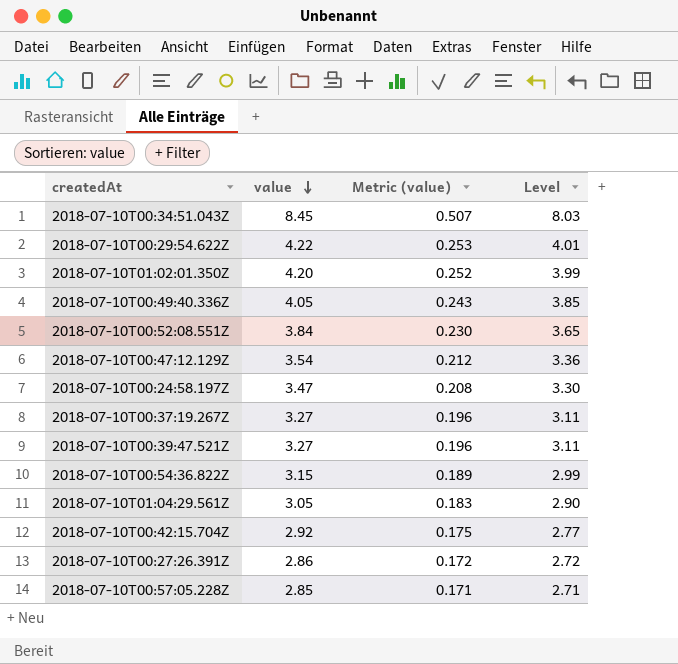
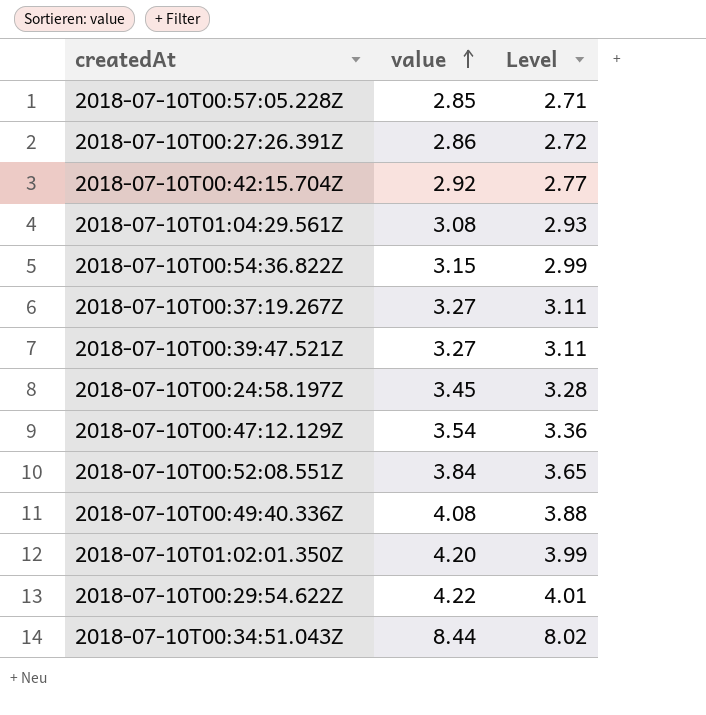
row order: value descending -> value ascending
column Metric (value) | formula: [value] * 0.06 -> none
2018-07-10T01:04:29.561Z | value: 3.05 -> 3.08
2018-07-10T01:04:29.561Z | Level: 2.90 -> 2.93
2018-07-10T00:24:58.197Z | value: 3.47 -> 3.45
2018-07-10T00:24:58.197Z | Level: 3.30 -> 3.28
2018-07-10T00:49:40.336Z | value: 4.05 -> 4.08
2018-07-10T00:49:40.336Z | Level: 3.85 -> 3.88
2018-07-10T00:34:51.043Z | value: 8.45 -> 8.44
2018-07-10T00:34:51.043Z | Level: 8.03 -> 8.02

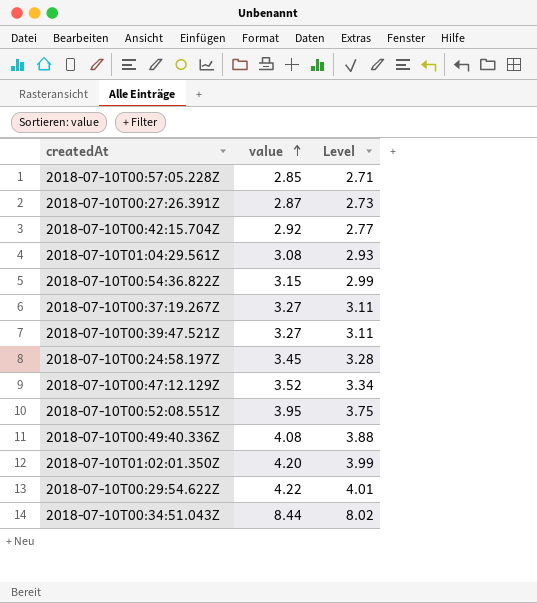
2018-07-10T00:27:26.391Z | value: 2.86 -> 2.87
2018-07-10T00:27:26.391Z | Level: 2.72 -> 2.73
2018-07-10T00:47:12.129Z | value: 3.54 -> 3.52
2018-07-10T00:47:12.129Z | Level: 3.36 -> 3.34
2018-07-10T00:52:08.551Z | value: 3.84 -> 3.95
2018-07-10T00:52:08.551Z | Level: 3.65 -> 3.75

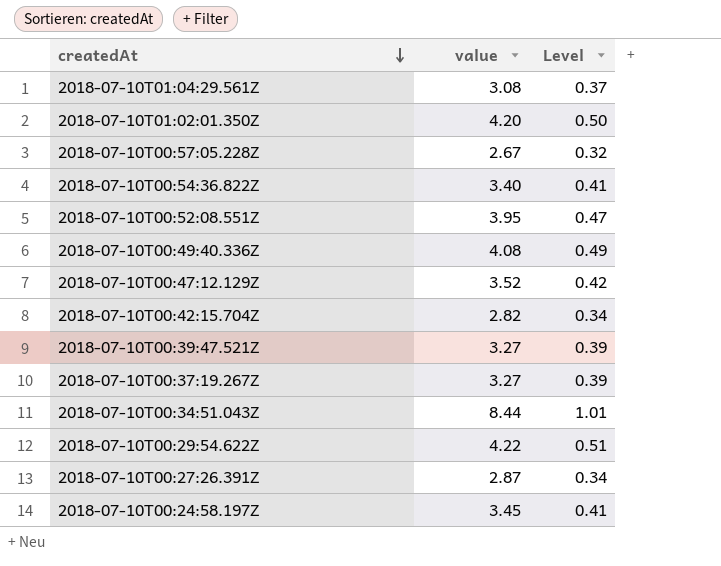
row order: value ascending -> createdAt descending
column Level | formula: [value] * 0.95 -> [value] * 0.12
2018-07-10T00:57:05.228Z | value: 2.85 -> 2.67
2018-07-10T00:54:36.822Z | value: 3.15 -> 3.40
2018-07-10T00:42:15.704Z | value: 2.92 -> 2.82

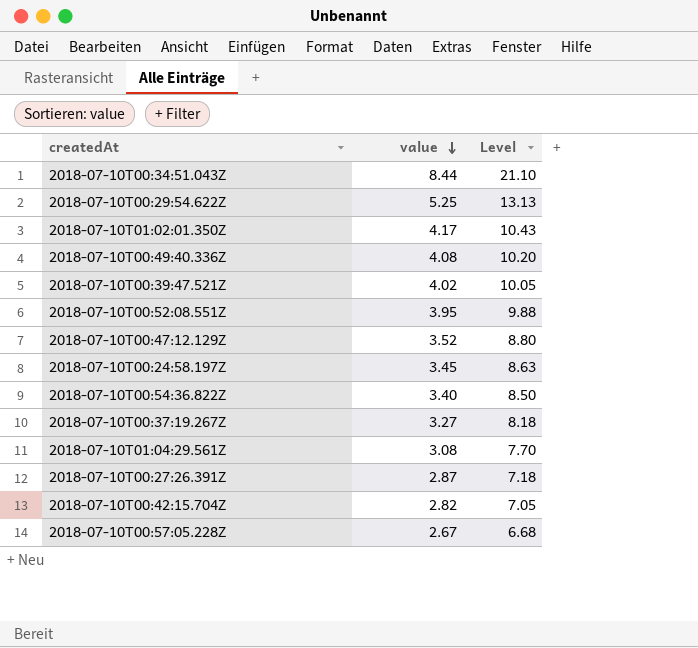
row order: createdAt descending -> value descending
column Level | formula: [value] * 0.12 -> [value] * 2.5
2018-07-10T00:29:54.622Z | value: 4.22 -> 5.25
2018-07-10T01:02:01.350Z | value: 4.20 -> 4.17
2018-07-10T00:39:47.521Z | value: 3.27 -> 4.02

